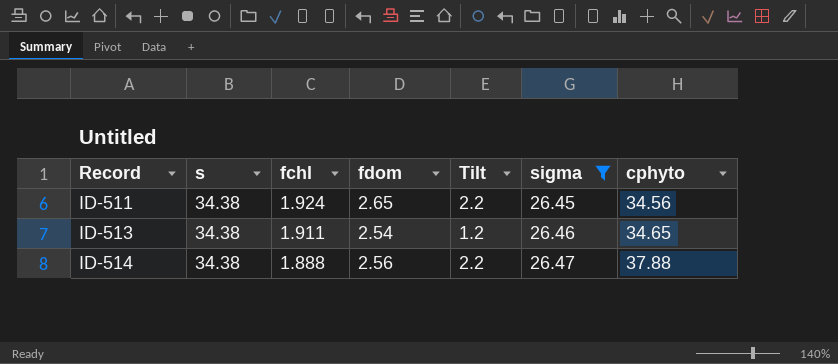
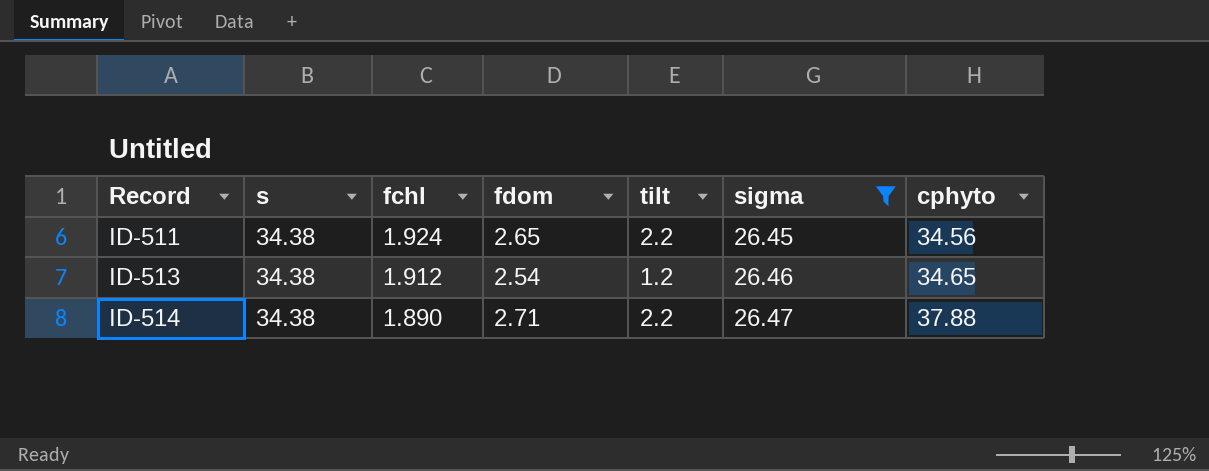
column name: Tilt -> tilt
ID-513 | fchl: 1.911 -> 1.912
ID-514 | fchl: 1.888 -> 1.890
ID-514 | fdom: 2.56 -> 2.71

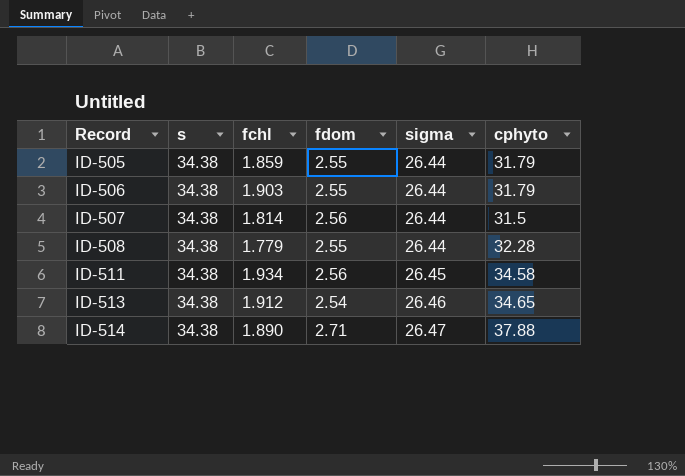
filter: sigma != 26.44 -> none
column tilt | position: 5 -> none
ID-511 | fchl: 1.924 -> 1.934
ID-511 | fdom: 2.65 -> 2.56
ID-511 | cphyto: 34.56 -> 34.58

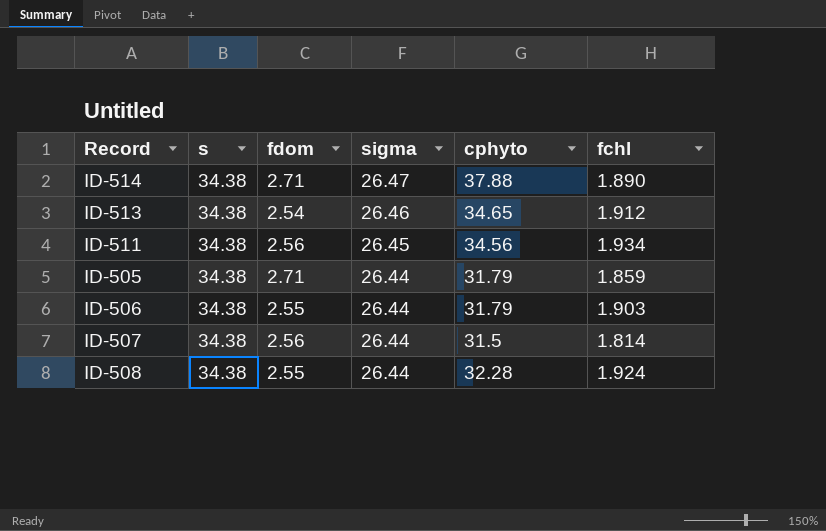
row order: Record ascending -> sigma descending
column fchl | position: 3 -> 6
ID-511 | cphyto: 34.58 -> 34.56
ID-505 | fdom: 2.55 -> 2.71
ID-508 | fchl: 1.779 -> 1.924

